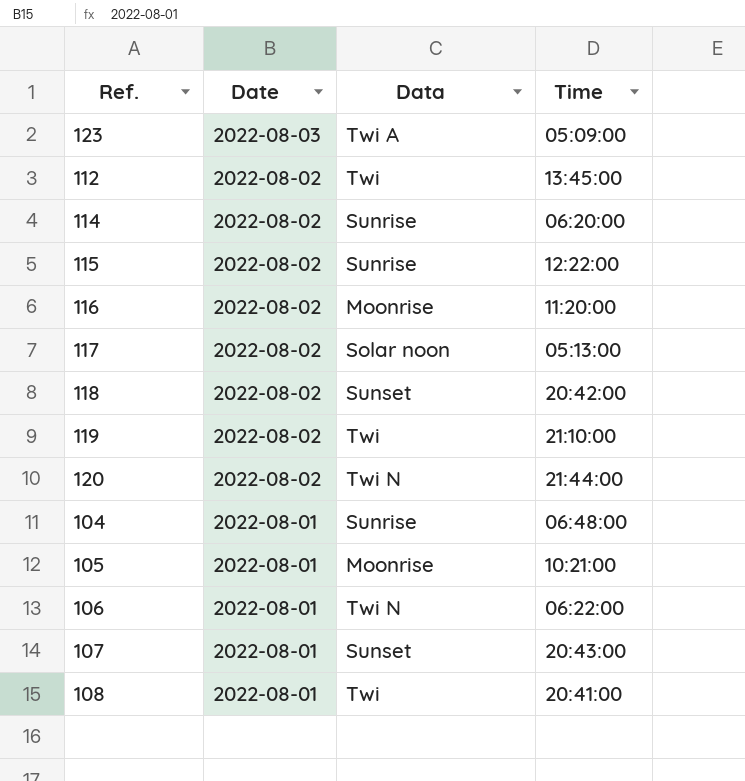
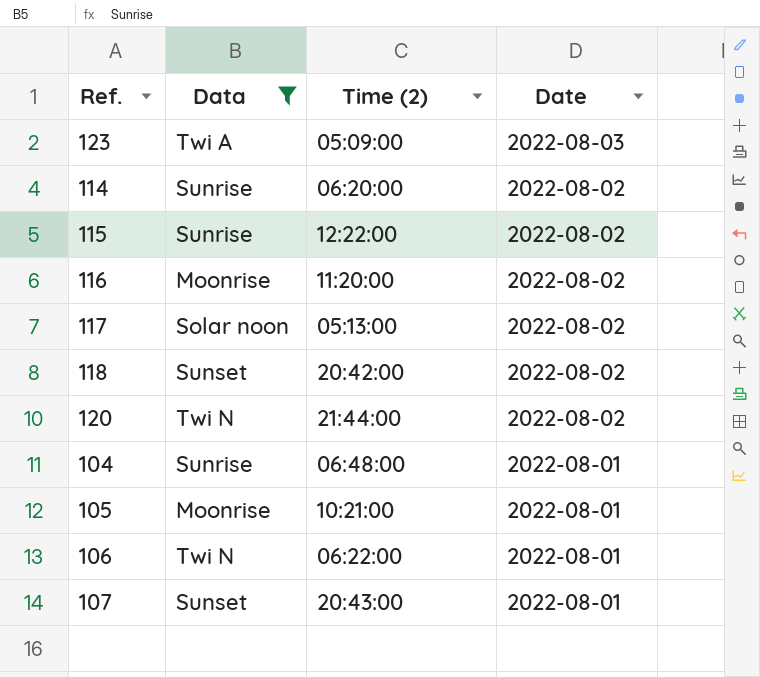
filter: none -> Data != Twi
column name: Time -> Time (2)
column Date | position: 2 -> 4

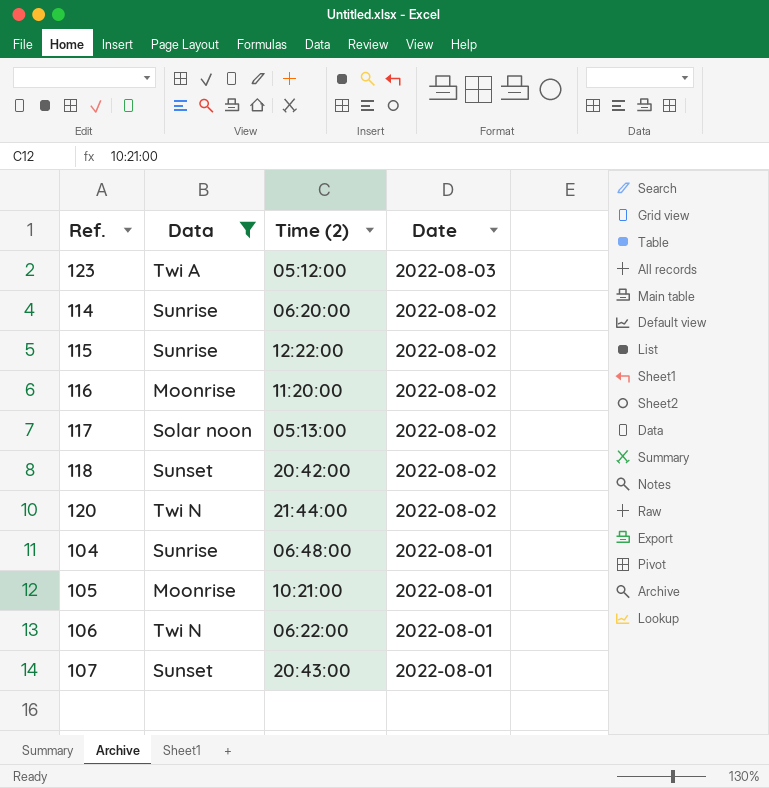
123 | Time (2): 05:09:00 -> 05:12:00

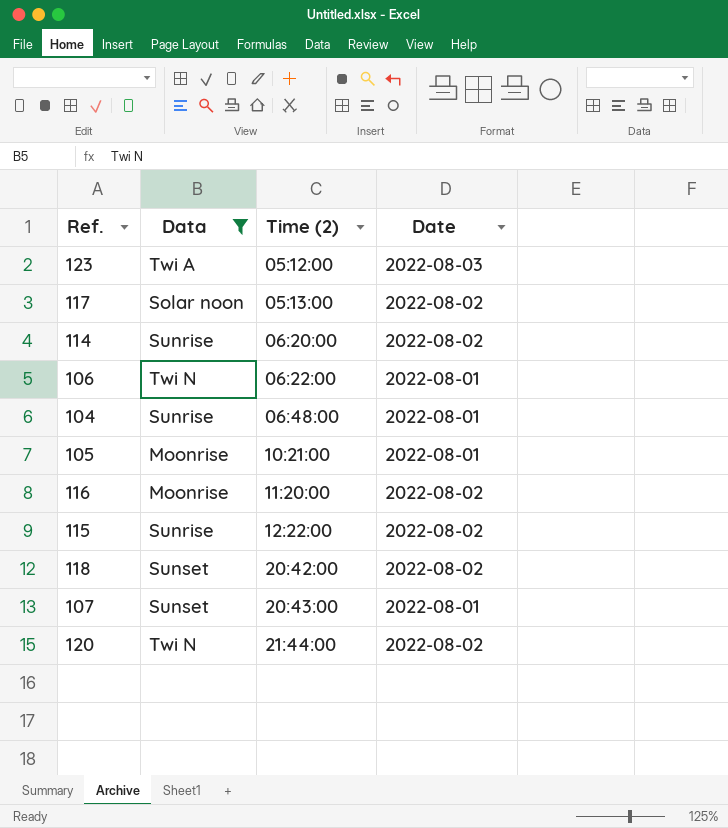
row order: Date descending -> Time (2) ascending

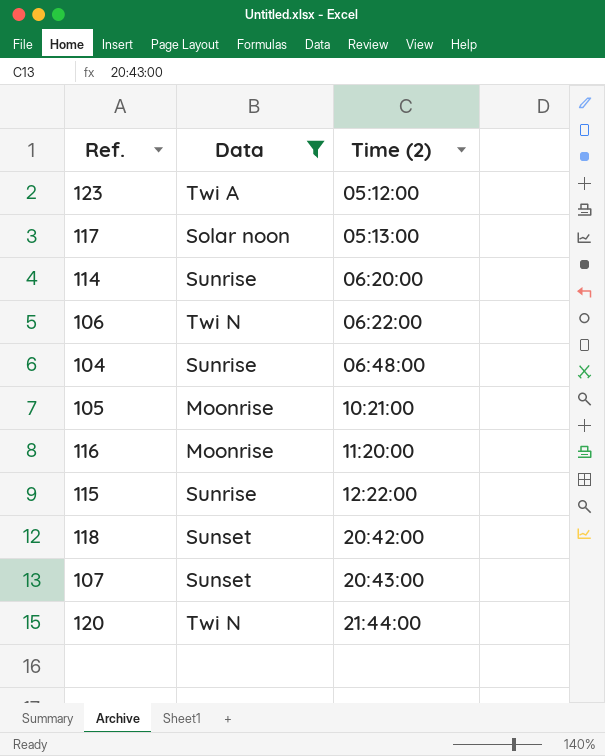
column Date | position: 4 -> none

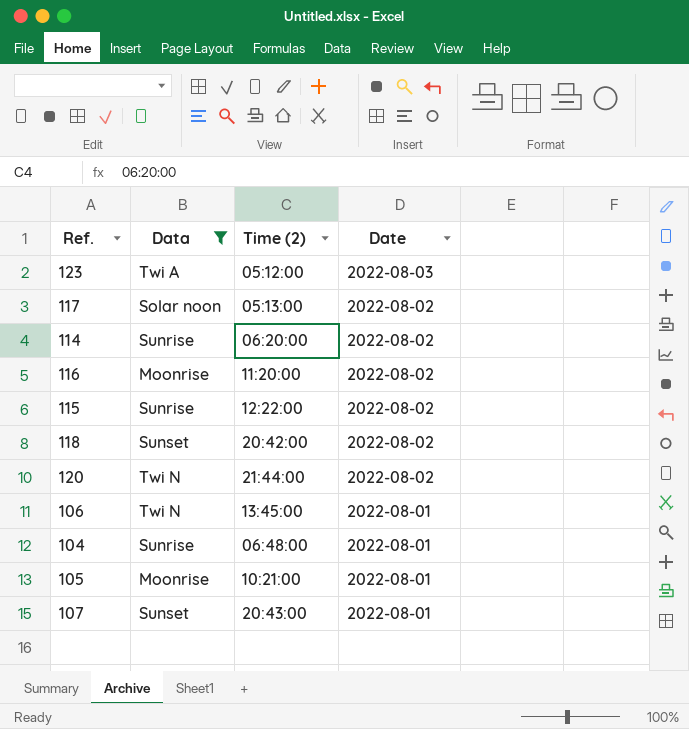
row order: Time (2) ascending -> Date descending
column Date | position: none -> 4
106 | Time (2): 06:22:00 -> 13:45:00

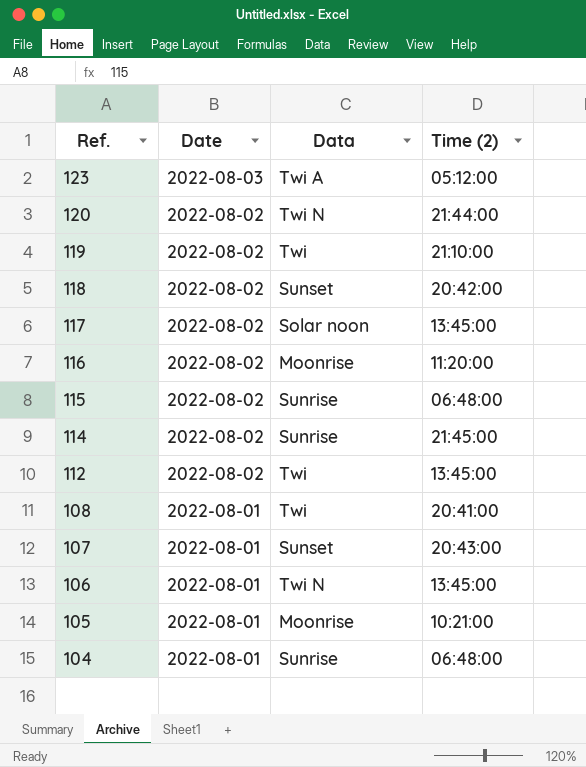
filter: Data != Twi -> none
row order: Date descending -> Ref. descending
column Date | position: 4 -> 2
117 | Time (2): 05:13:00 -> 13:45:00
115 | Time (2): 12:22:00 -> 06:48:00
114 | Time (2): 06:20:00 -> 21:45:00

